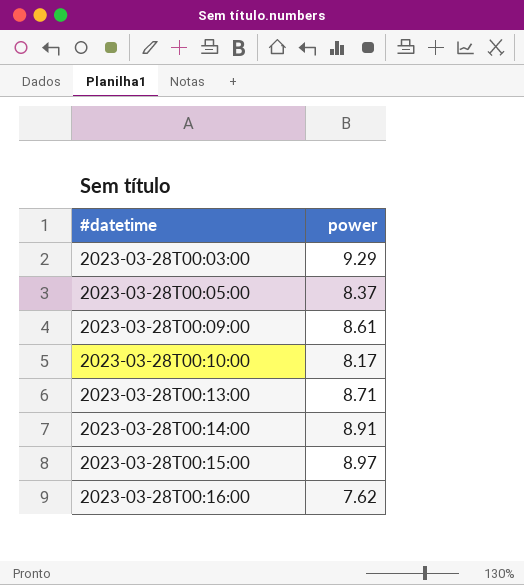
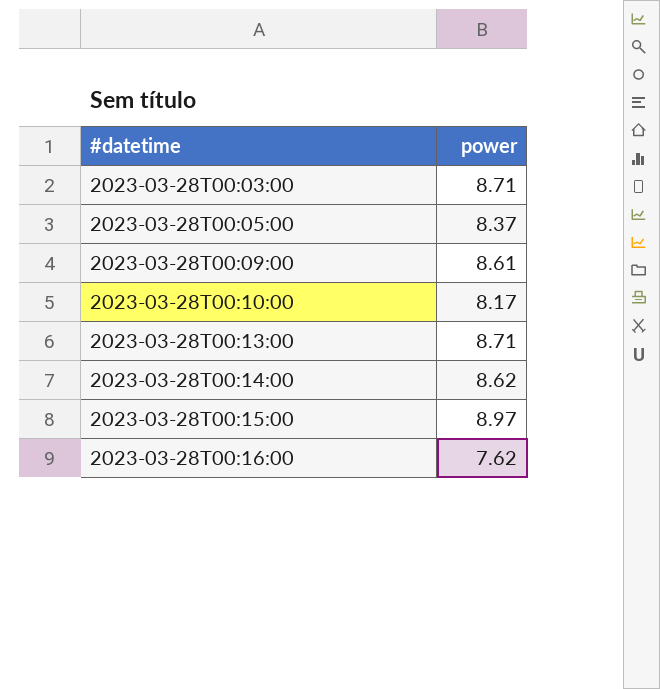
2023-03-28T00:03:00 | power: 9.29 -> 8.71
2023-03-28T00:14:00 | power: 8.91 -> 8.62

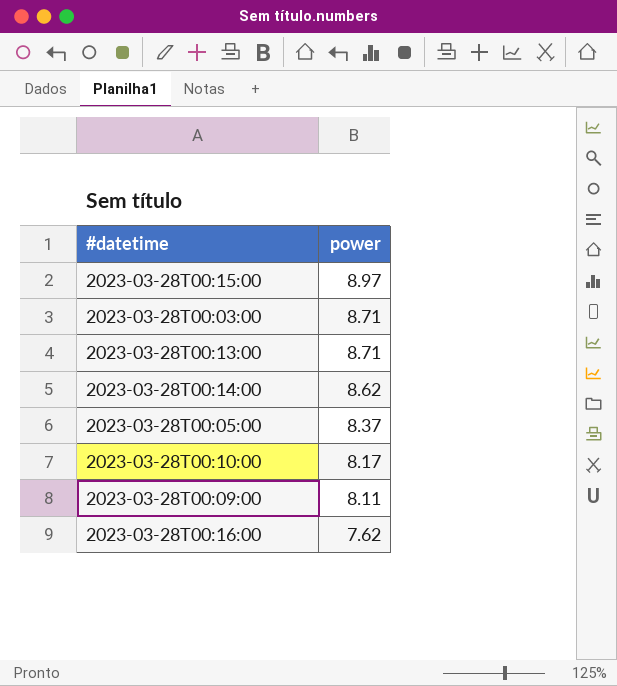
row order: #datetime ascending -> power descending
2023-03-28T00:09:00 | power: 8.61 -> 8.11

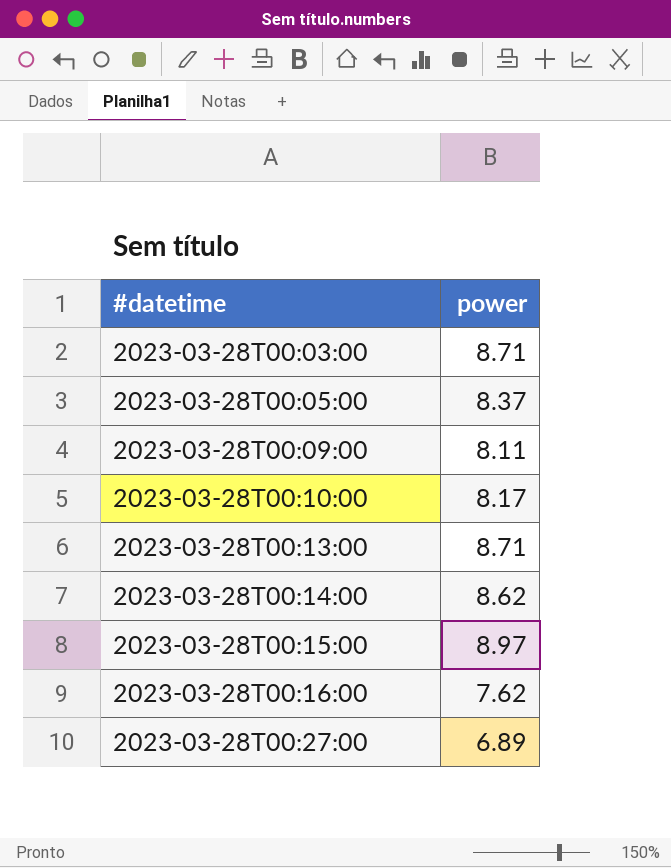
row order: power descending -> #datetime ascending
row 2023-03-28T00:27:00: none -> 6.89

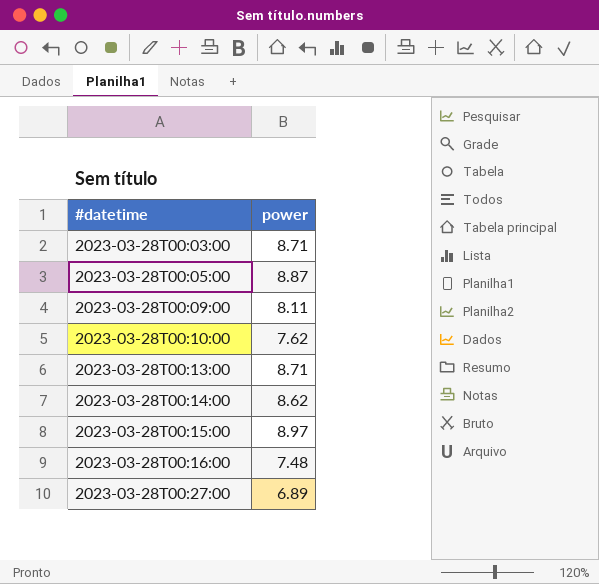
2023-03-28T00:05:00 | power: 8.37 -> 8.87
2023-03-28T00:10:00 | power: 8.17 -> 7.62
2023-03-28T00:16:00 | power: 7.62 -> 7.48

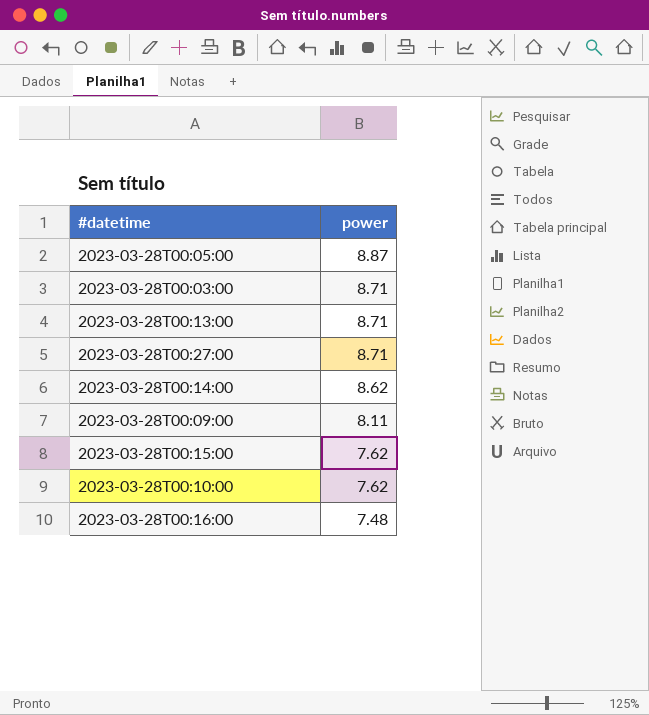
row order: #datetime ascending -> power descending
2023-03-28T00:27:00 | power: 6.89 -> 8.71
2023-03-28T00:15:00 | power: 8.97 -> 7.62

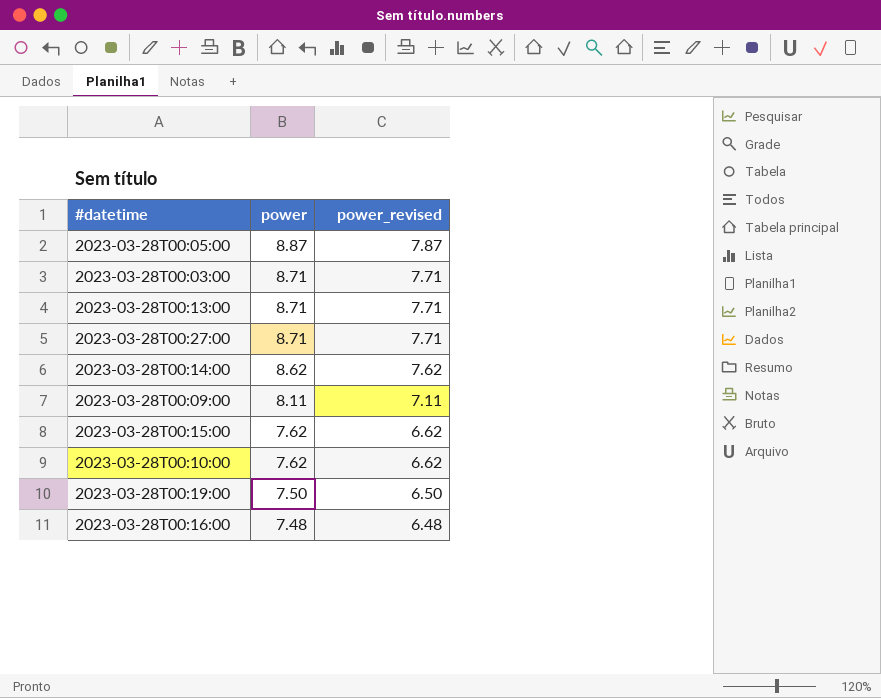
column power_revised | formula: none -> [power] - 1
row 2023-03-28T00:19:00: none -> 7.50 | 6.50

